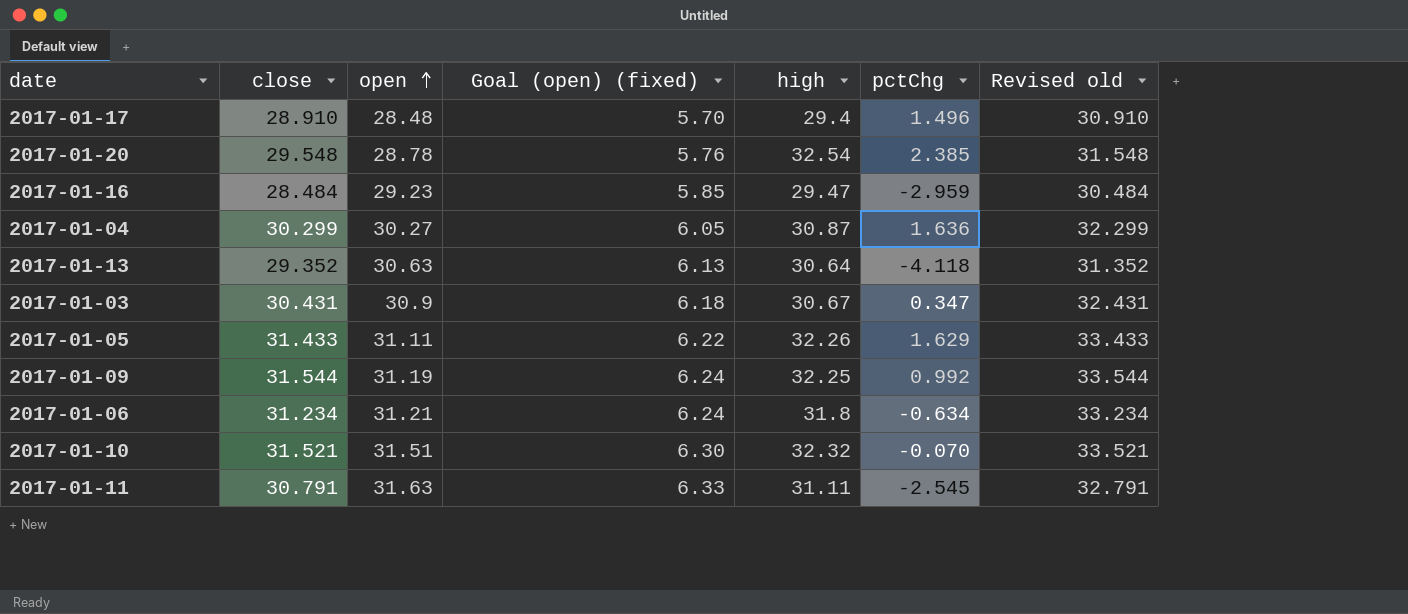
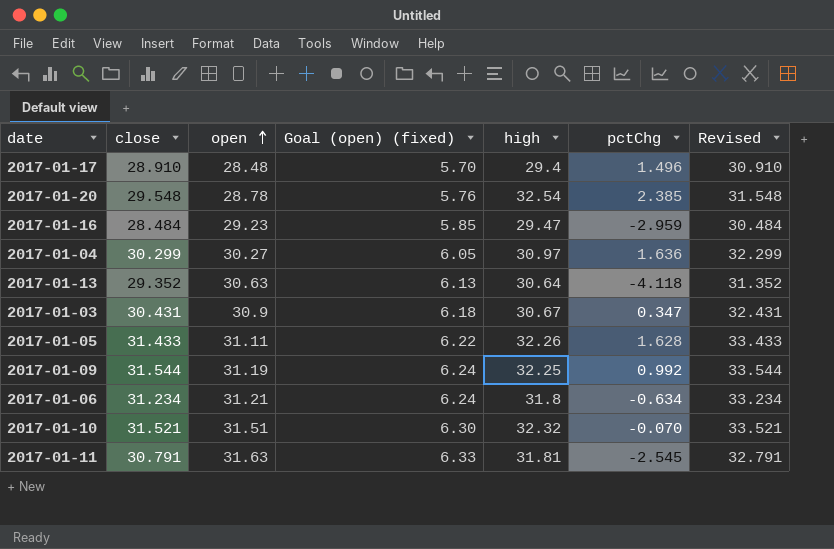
column name: Revised old -> Revised
2017-01-04 | high: 30.87 -> 30.97
2017-01-05 | pctChg: 1.629 -> 1.628
2017-01-11 | high: 31.11 -> 31.81

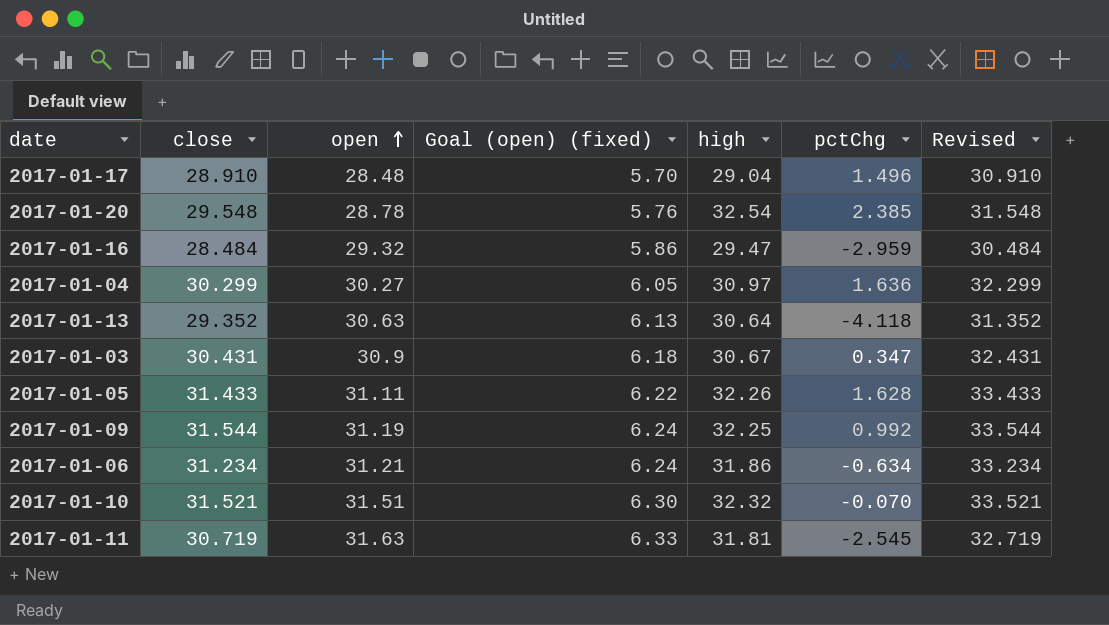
2017-01-17 | high: 29.4 -> 29.04
2017-01-16 | open: 29.23 -> 29.32
2017-01-16 | Goal (open) (fixed): 5.85 -> 5.86
2017-01-06 | high: 31.8 -> 31.86
2017-01-11 | close: 30.791 -> 30.719
2017-01-11 | Revised: 32.791 -> 32.719

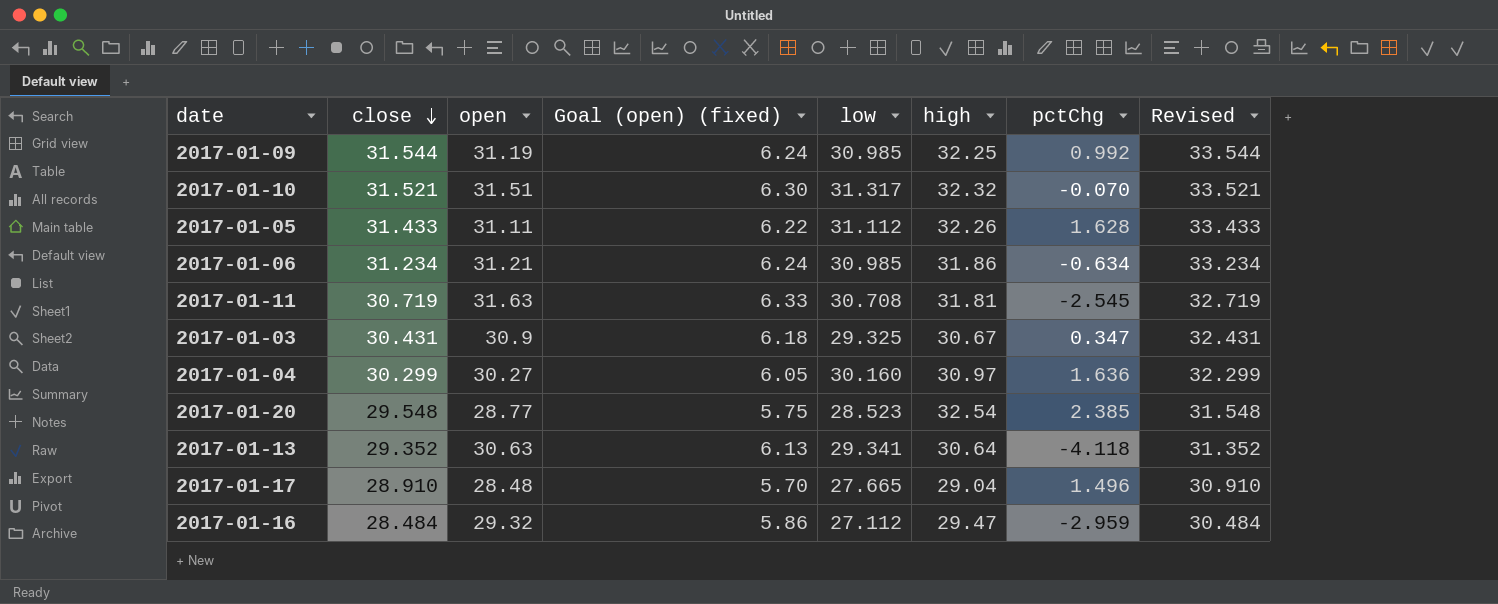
row order: open ascending -> close descending
column low | position: none -> 5
2017-01-20 | open: 28.78 -> 28.77
2017-01-20 | Goal (open) (fixed): 5.76 -> 5.75

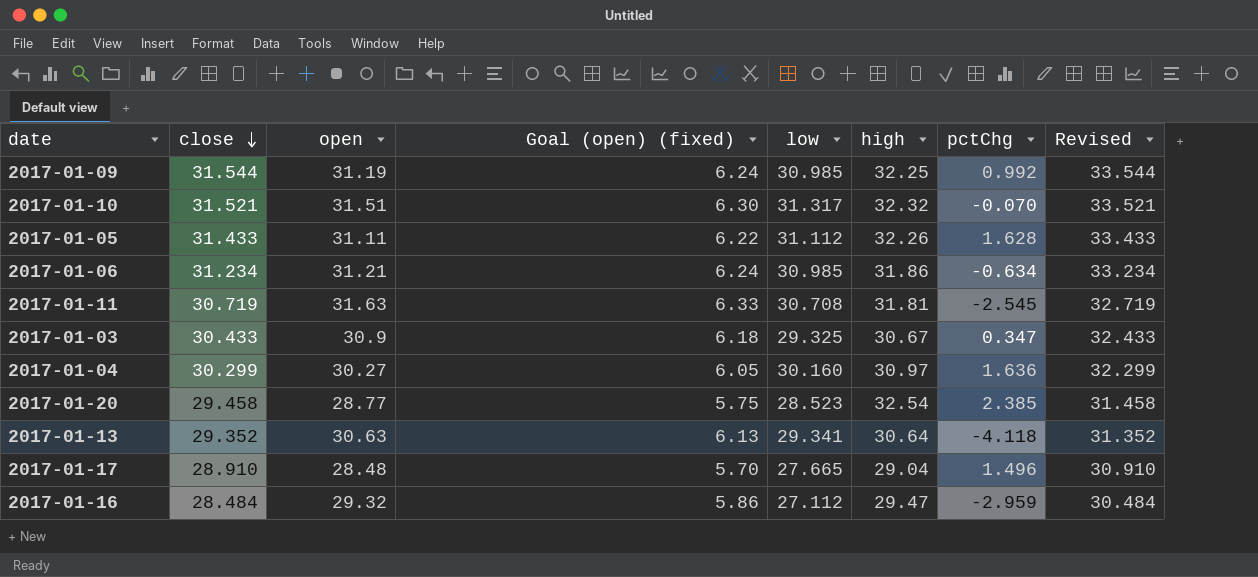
2017-01-03 | close: 30.431 -> 30.433
2017-01-03 | Revised: 32.431 -> 32.433
2017-01-20 | close: 29.548 -> 29.458
2017-01-20 | Revised: 31.548 -> 31.458

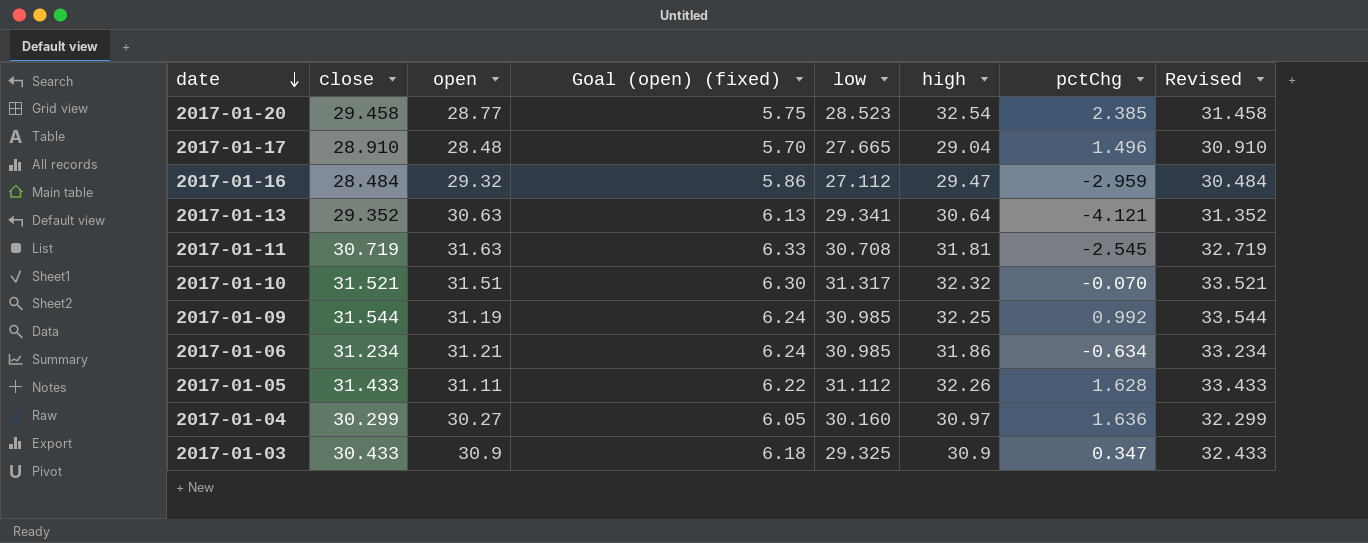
row order: close descending -> date descending
2017-01-13 | pctChg: -4.118 -> -4.121
2017-01-03 | high: 30.67 -> 30.9

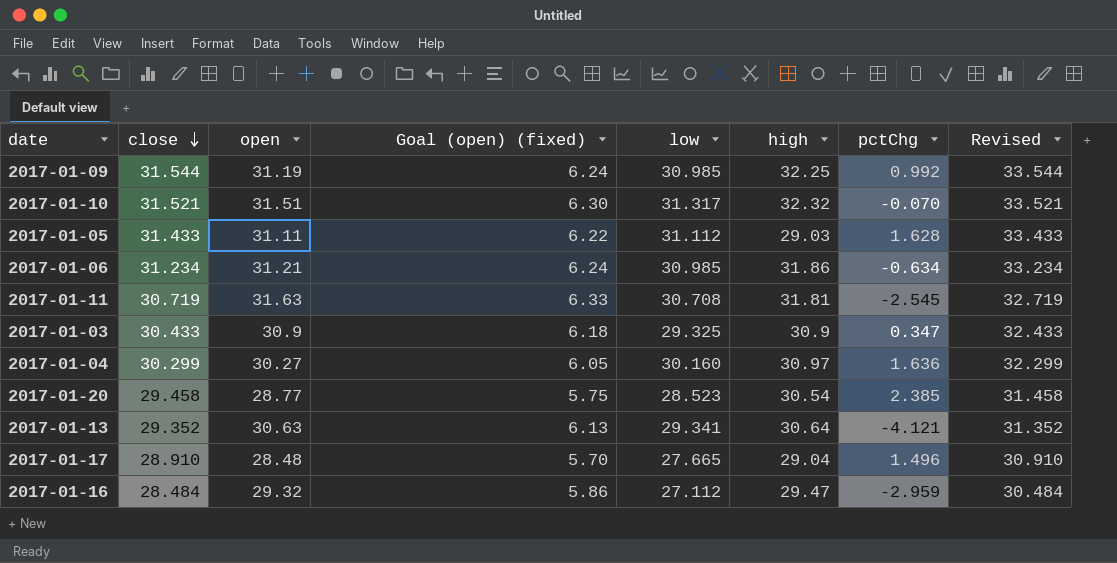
row order: date descending -> close descending
2017-01-05 | high: 32.26 -> 29.03
2017-01-20 | high: 32.54 -> 30.54

